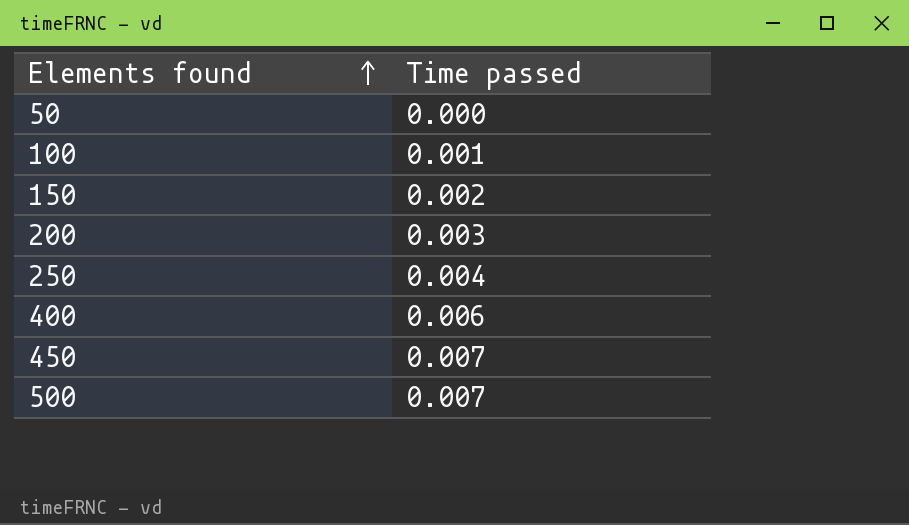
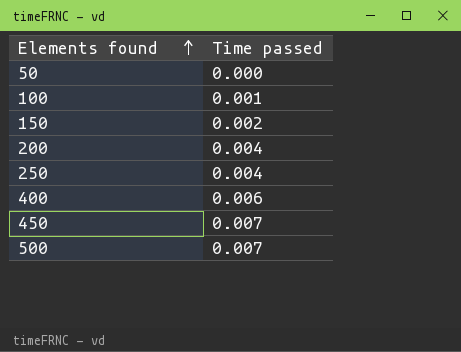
200 | Time passed: 0.003 -> 0.004

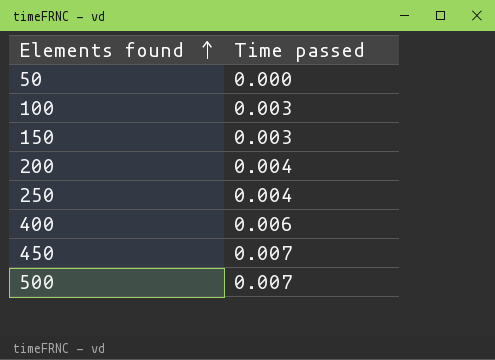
100 | Time passed: 0.001 -> 0.003
150 | Time passed: 0.002 -> 0.003

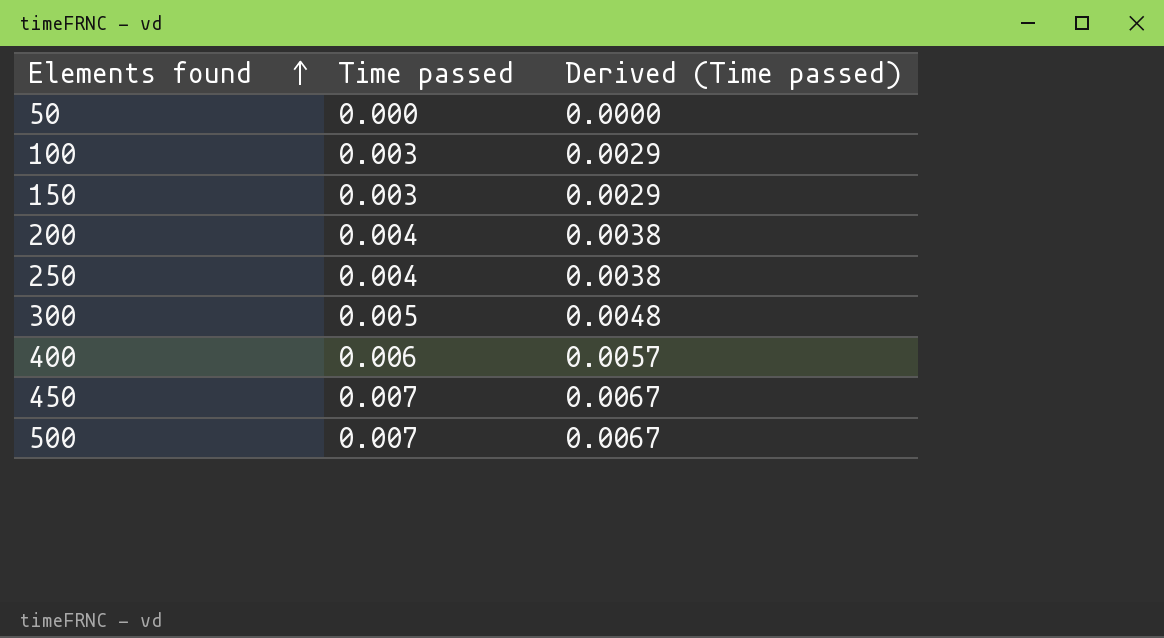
column Derived (Time passed) | formula: none -> [Time passed] * 0.95
row 300: none -> 0.005 | 0.0048

